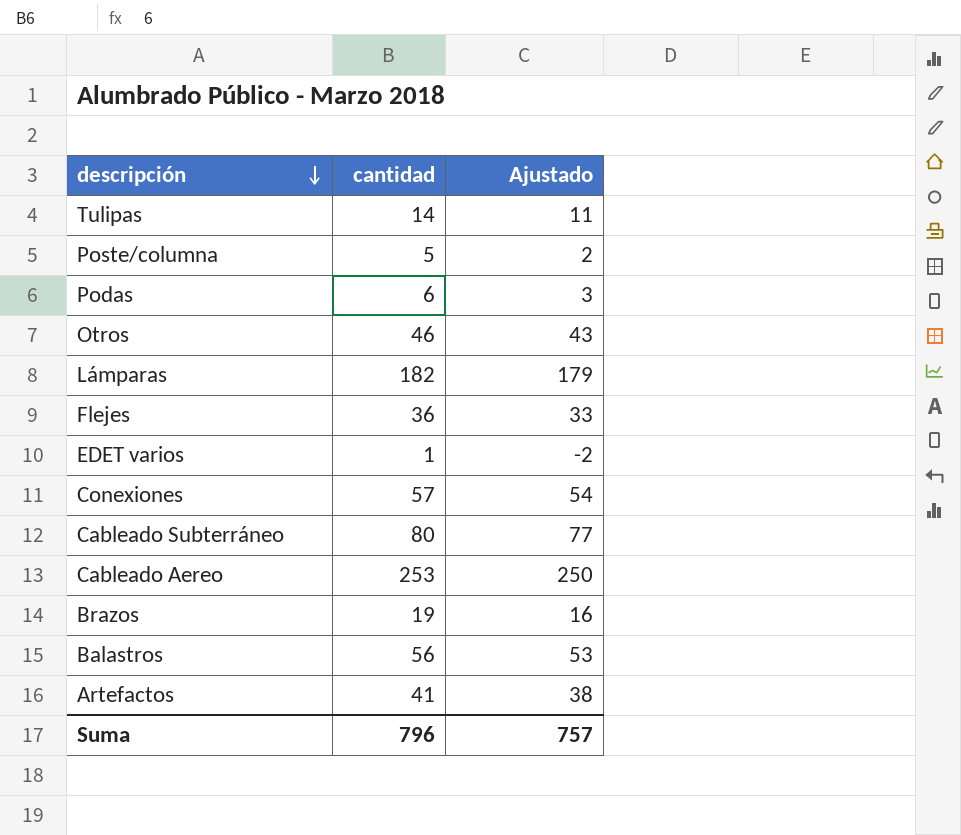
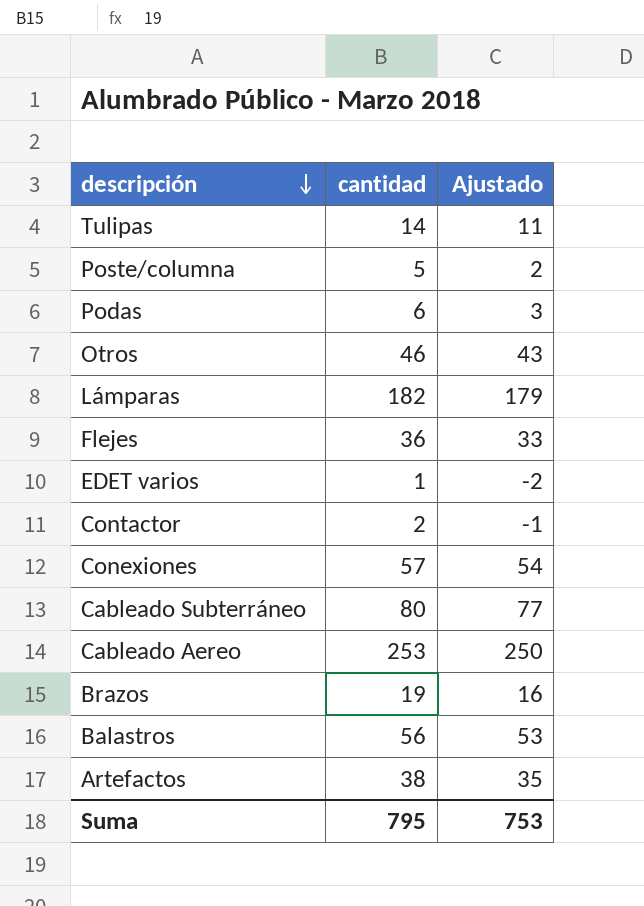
row Contactor: none -> 2 | -1
Artefactos | cantidad: 41 -> 38
Artefactos | Ajustado: 38 -> 35
Suma | cantidad: 796 -> 795
Suma | Ajustado: 757 -> 753

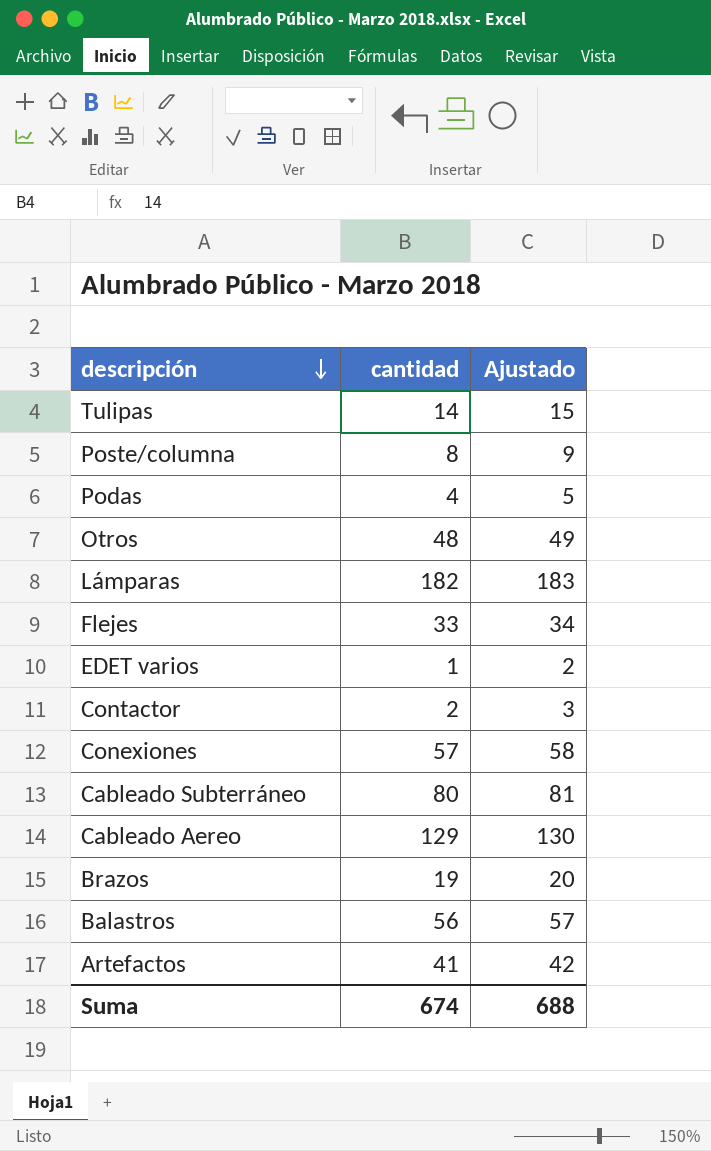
column Ajustado | formula: [cantidad] - 3 -> [cantidad] + 1
Poste/columna | cantidad: 5 -> 8
Podas | cantidad: 6 -> 4
Otros | cantidad: 46 -> 48
Flejes | cantidad: 36 -> 33
Cableado Aereo | cantidad: 253 -> 129
Artefactos | cantidad: 38 -> 41
Suma | cantidad: 795 -> 674
Suma | Ajustado: 753 -> 688

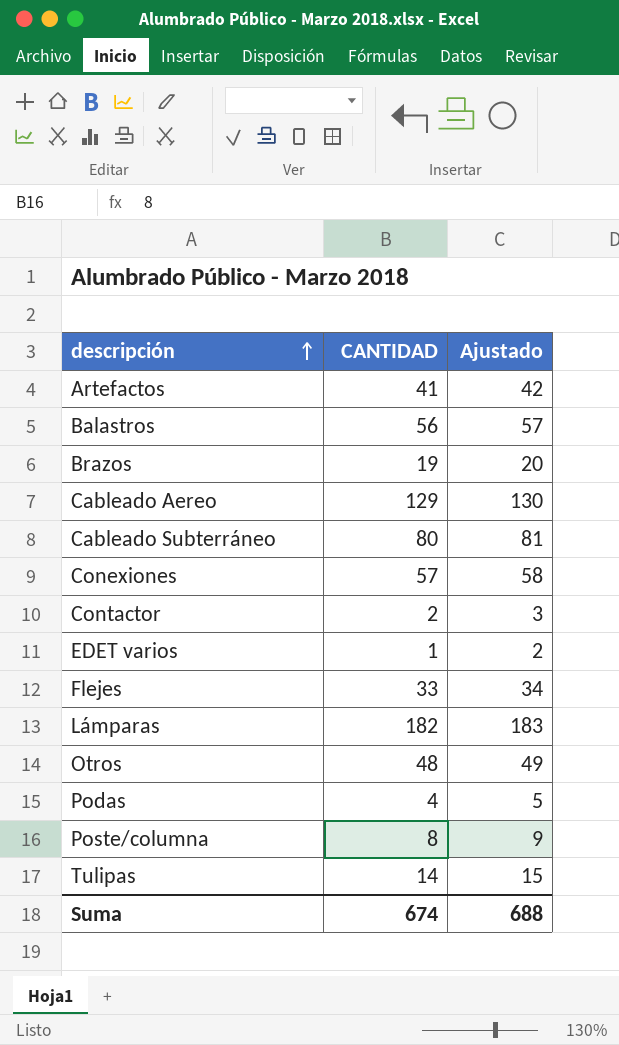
row order: descripción descending -> descripción ascending
column name: cantidad -> CANTIDAD

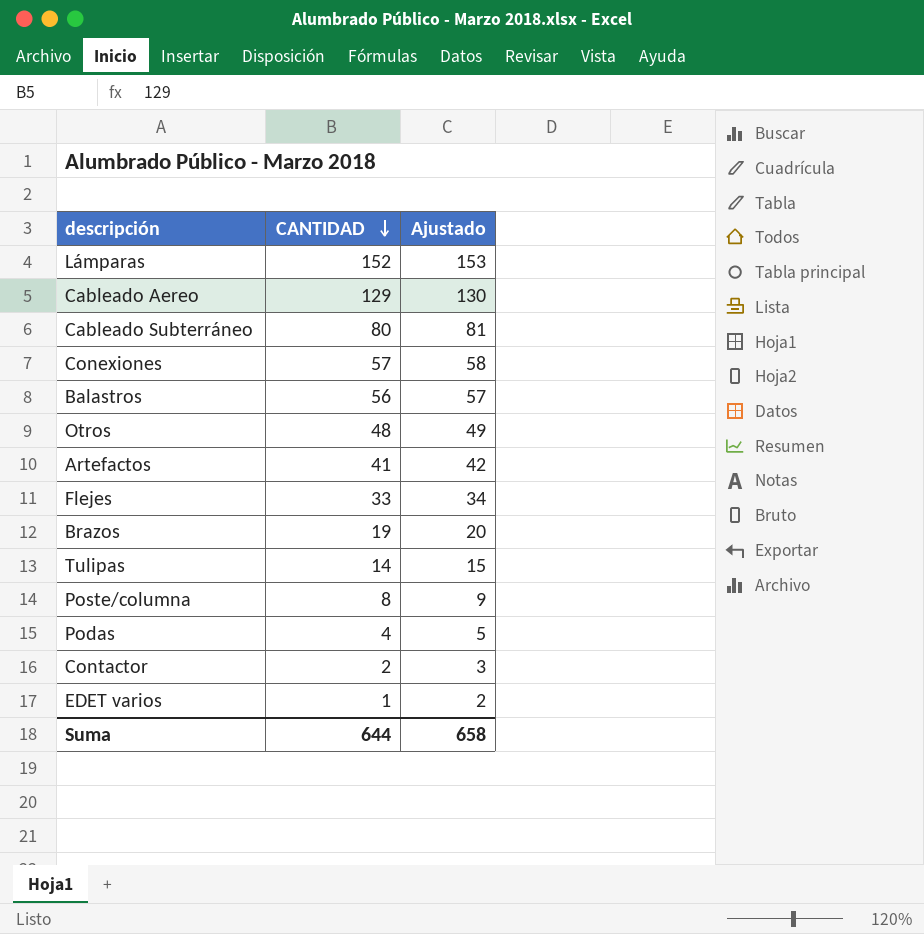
row order: descripción ascending -> CANTIDAD descending
Lámparas | CANTIDAD: 182 -> 152
Lámparas | Ajustado: 183 -> 153
Suma | CANTIDAD: 674 -> 644
Suma | Ajustado: 688 -> 658

